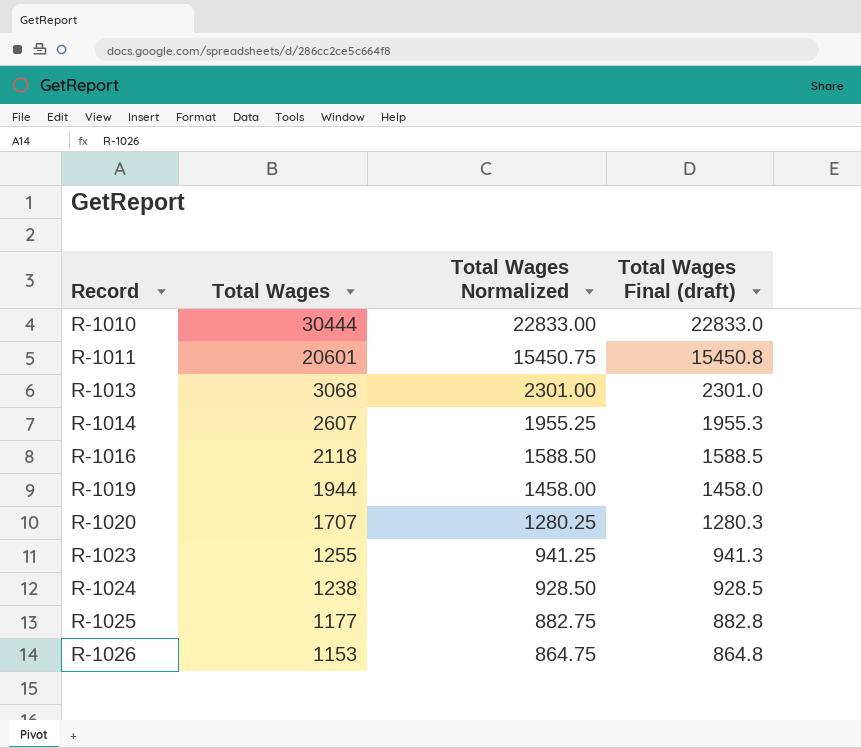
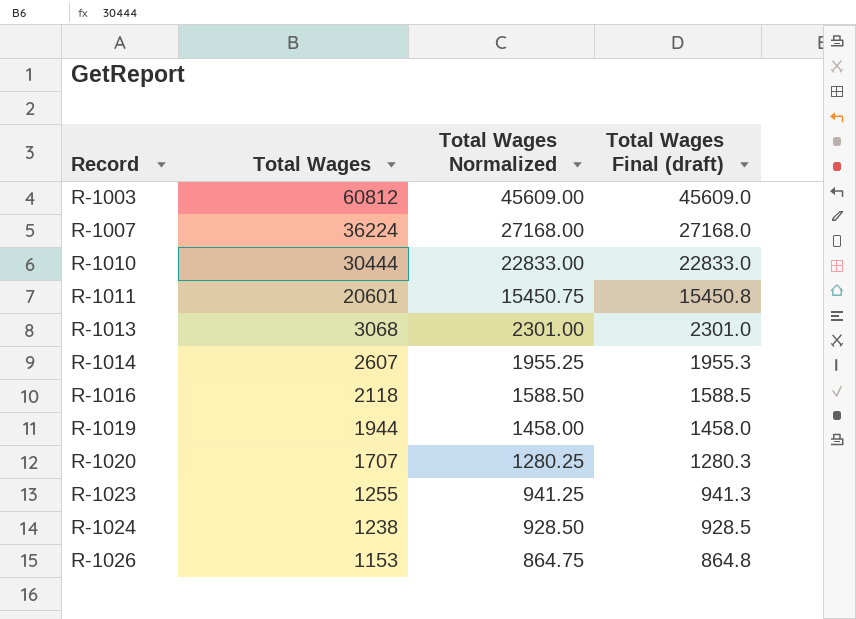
row R-1025: 1177 | 882.75 | 882.8 -> none
row R-1003: none -> 60812 | 45609.00 | 45609.0
row R-1007: none -> 36224 | 27168.00 | 27168.0

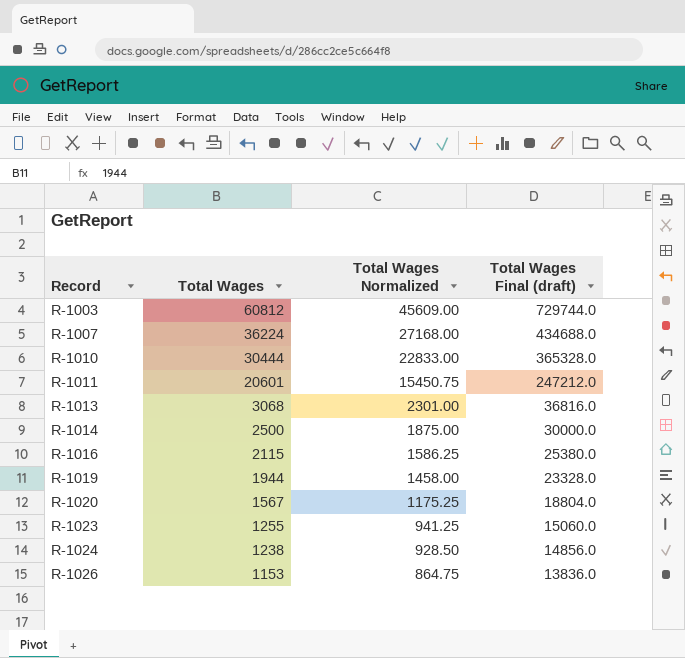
column Total Wages Final (draft) | formula: [Total Wages] * 0.75 -> [Total Wages] * 12
R-1014 | Total Wages: 2607 -> 2500
R-1014 | Total Wages Normalized: 1955.25 -> 1875.00
R-1016 | Total Wages: 2118 -> 2115
R-1016 | Total Wages Normalized: 1588.50 -> 1586.25
R-1020 | Total Wages: 1707 -> 1567
R-1020 | Total Wages Normalized: 1280.25 -> 1175.25

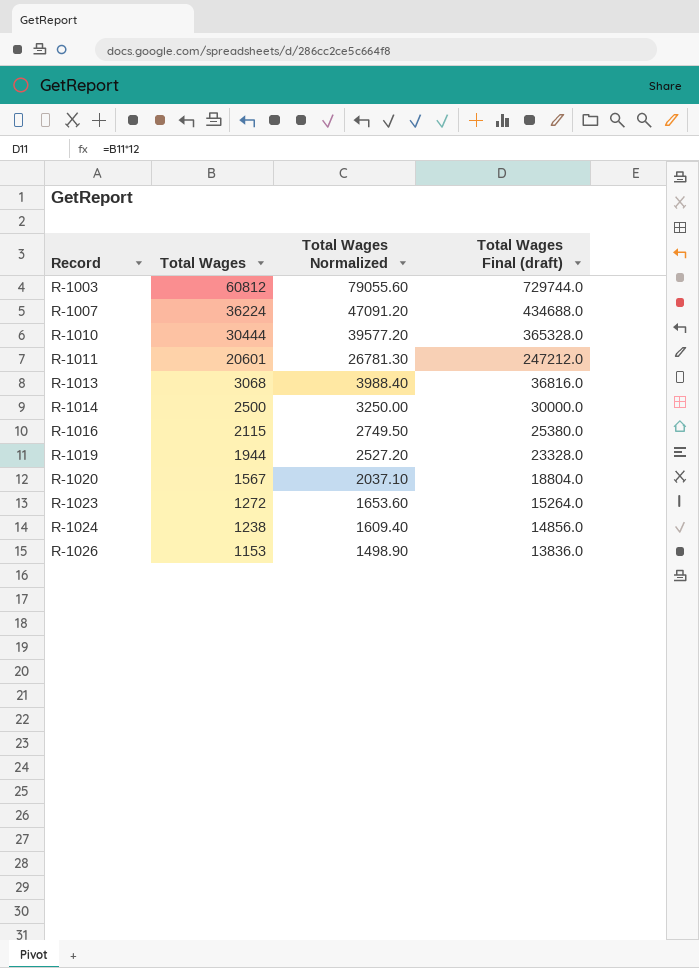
column Total Wages Normalized | formula: [Total Wages] * 0.75 -> [Total Wages] * 1.3
R-1023 | Total Wages: 1255 -> 1272
R-1023 | Total Wages Final (draft): 15060.0 -> 15264.0

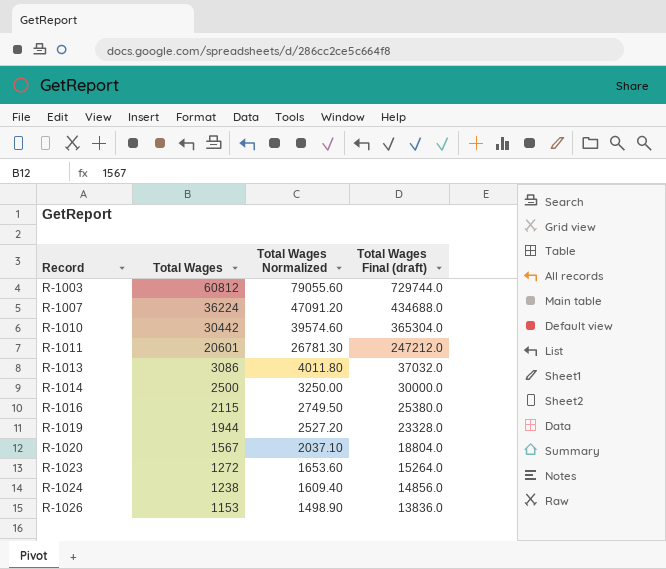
R-1010 | Total Wages: 30444 -> 30442
R-1010 | Total Wages Normalized: 39577.20 -> 39574.60
R-1010 | Total Wages Final (draft): 365328.0 -> 365304.0
R-1013 | Total Wages: 3068 -> 3086
R-1013 | Total Wages Normalized: 3988.40 -> 4011.80
R-1013 | Total Wages Final (draft): 36816.0 -> 37032.0

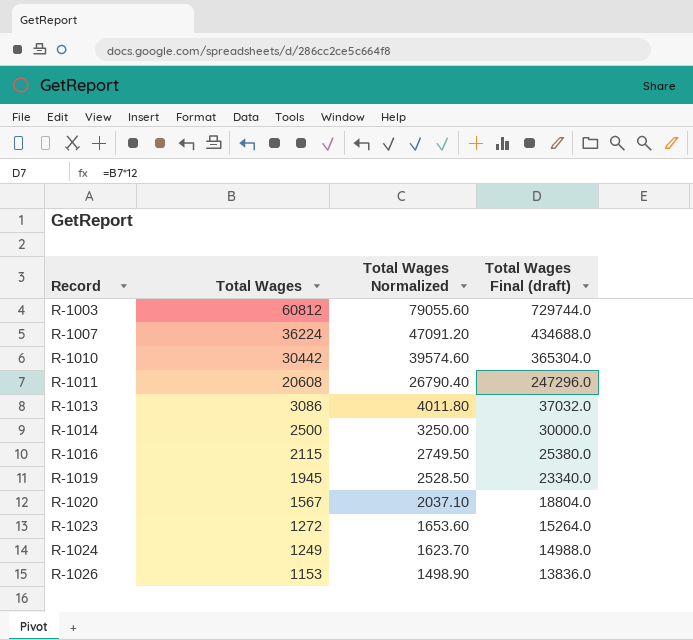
R-1011 | Total Wages: 20601 -> 20608
R-1011 | Total Wages Normalized: 26781.30 -> 26790.40
R-1011 | Total Wages Final (draft): 247212.0 -> 247296.0
R-1019 | Total Wages: 1944 -> 1945
R-1019 | Total Wages Normalized: 2527.20 -> 2528.50
R-1019 | Total Wages Final (draft): 23328.0 -> 23340.0
R-1024 | Total Wages: 1238 -> 1249
R-1024 | Total Wages Normalized: 1609.40 -> 1623.70
R-1024 | Total Wages Final (draft): 14856.0 -> 14988.0

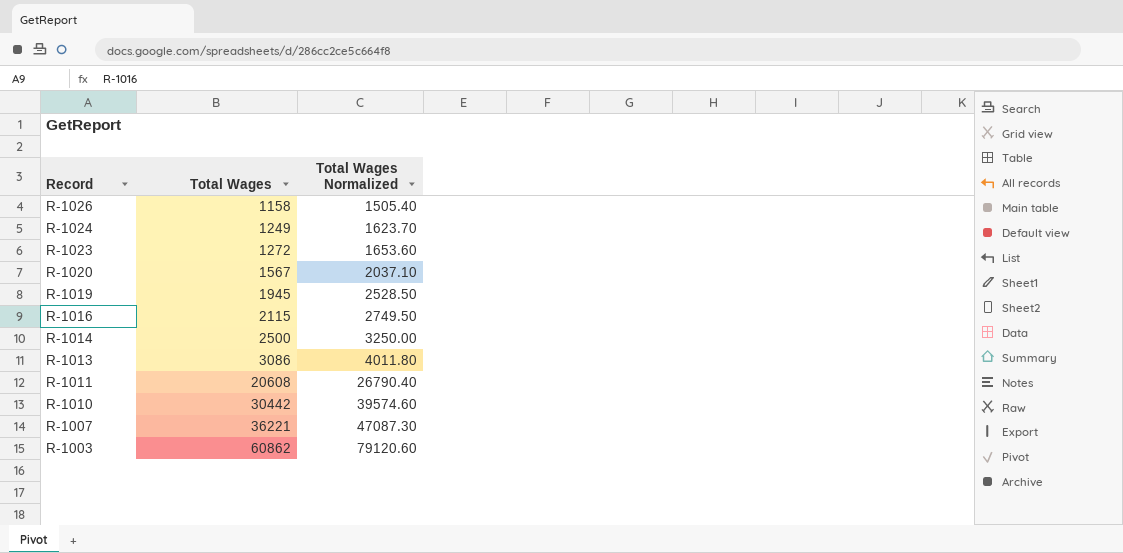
row order: Record ascending -> Record descending
column Total Wages Final (draft) | formula: [Total Wages] * 12 -> none
R-1026 | Total Wages: 1153 -> 1158
R-1026 | Total Wages Normalized: 1498.90 -> 1505.40
R-1007 | Total Wages: 36224 -> 36221
R-1007 | Total Wages Normalized: 47091.20 -> 47087.30
R-1003 | Total Wages: 60812 -> 60862
R-1003 | Total Wages Normalized: 79055.60 -> 79120.60

